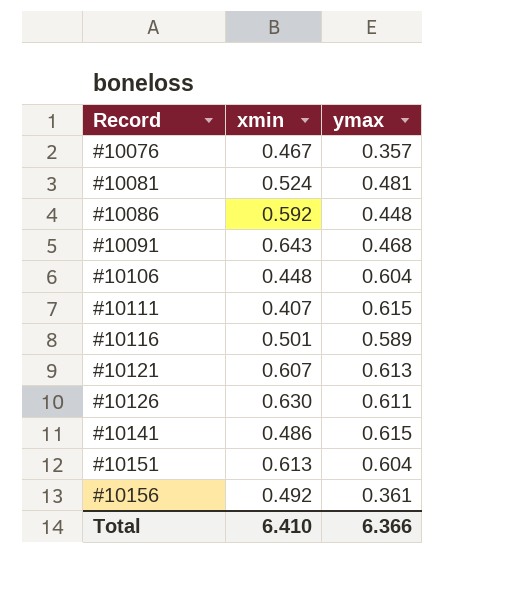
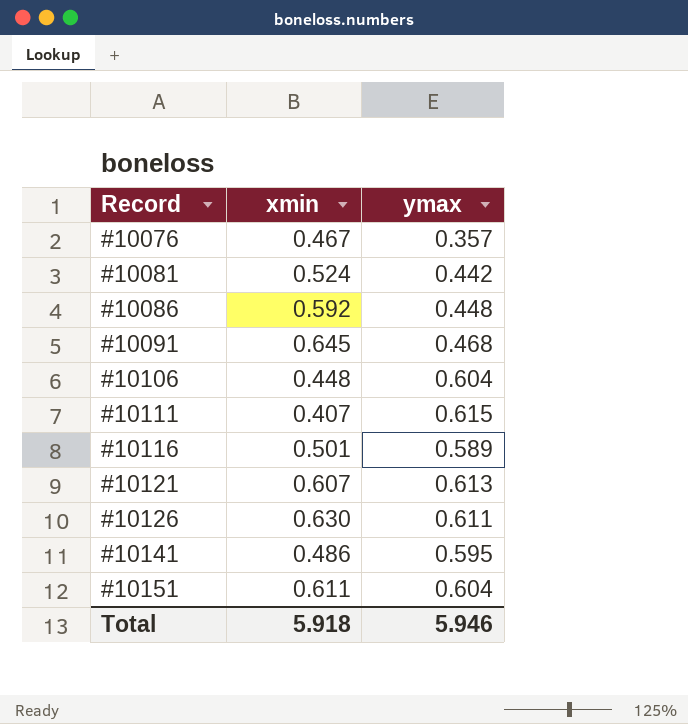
row #10156: 0.492 | 0.361 -> none
#10081 | ymax: 0.481 -> 0.442
#10091 | xmin: 0.643 -> 0.645
#10141 | ymax: 0.615 -> 0.595
#10151 | xmin: 0.613 -> 0.611
Total | xmin: 6.410 -> 5.918
Total | ymax: 6.366 -> 5.946

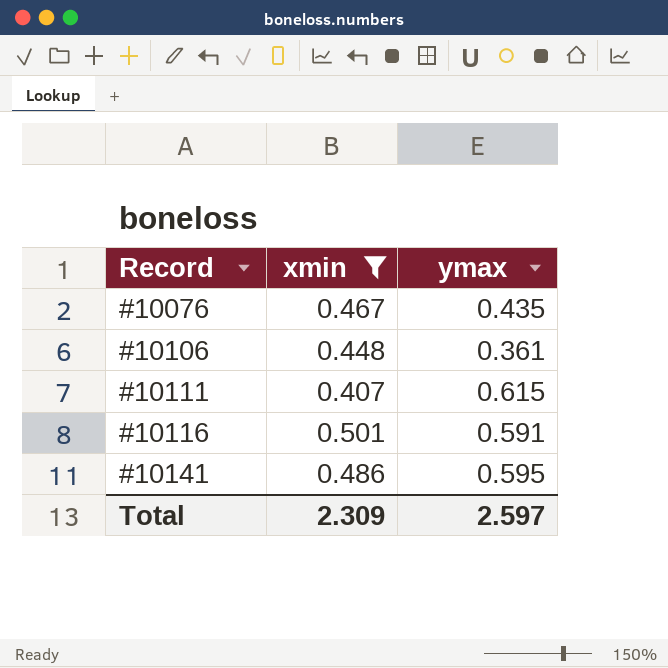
filter: none -> xmin <= 0.501
#10076 | ymax: 0.357 -> 0.435
#10106 | ymax: 0.604 -> 0.361
#10116 | ymax: 0.589 -> 0.591
Total | xmin: 5.918 -> 2.309
Total | ymax: 5.946 -> 2.597

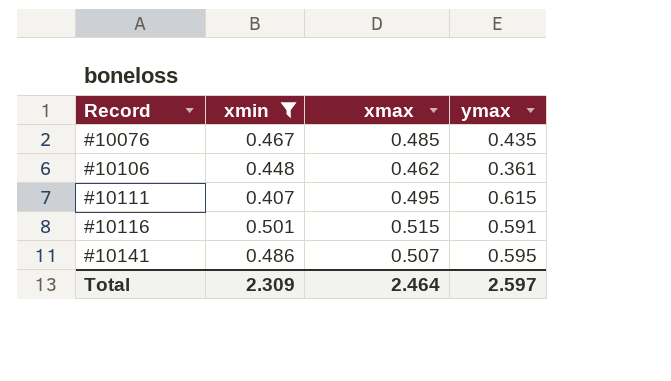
column xmax | position: none -> 3

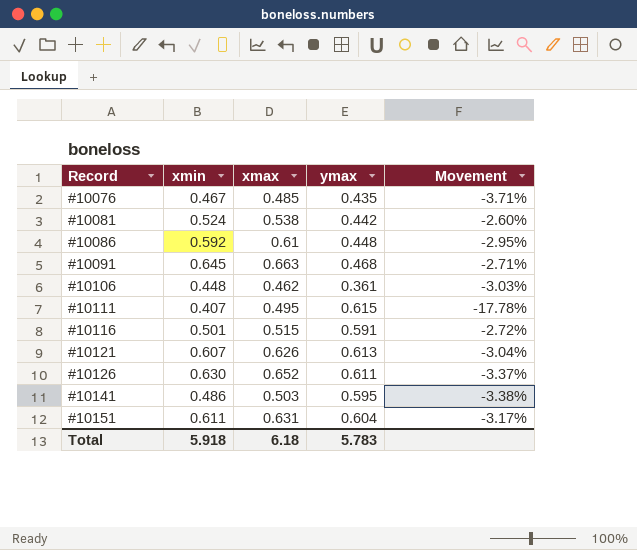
filter: xmin <= 0.501 -> none
column Movement | formula: none -> ([xmin] - [xmax]) / [xmax]
#10141 | xmax: 0.507 -> 0.503
Total | xmin: 2.309 -> 5.918
Total | xmax: 2.464 -> 6.18
Total | ymax: 2.597 -> 5.783

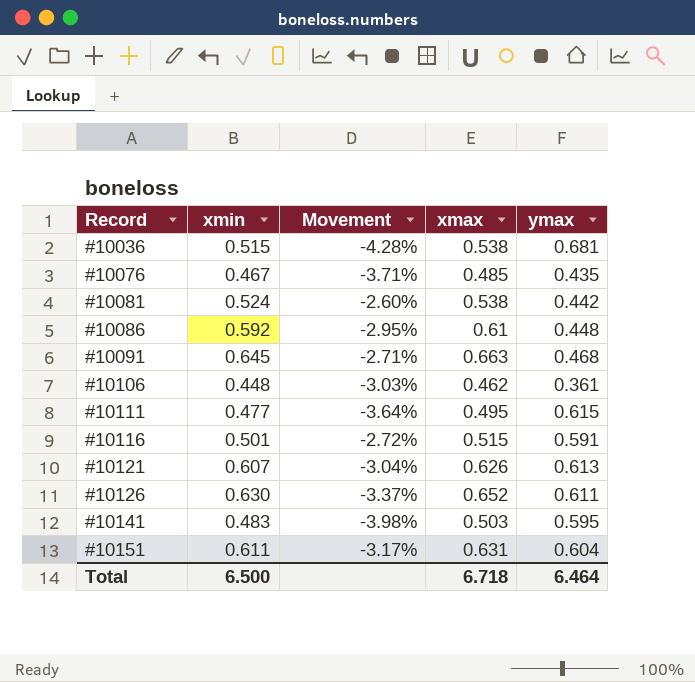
column Movement | position: 5 -> 3
row #10036: none -> 0.515 | -4.28% | 0.538 | 0.681
#10111 | xmin: 0.407 -> 0.477
#10111 | Movement: -17.78% -> -3.64%
#10141 | xmin: 0.486 -> 0.483
#10141 | Movement: -3.38% -> -3.98%
Total | xmin: 5.918 -> 6.500
Total | xmax: 6.18 -> 6.718
Total | ymax: 5.783 -> 6.464

